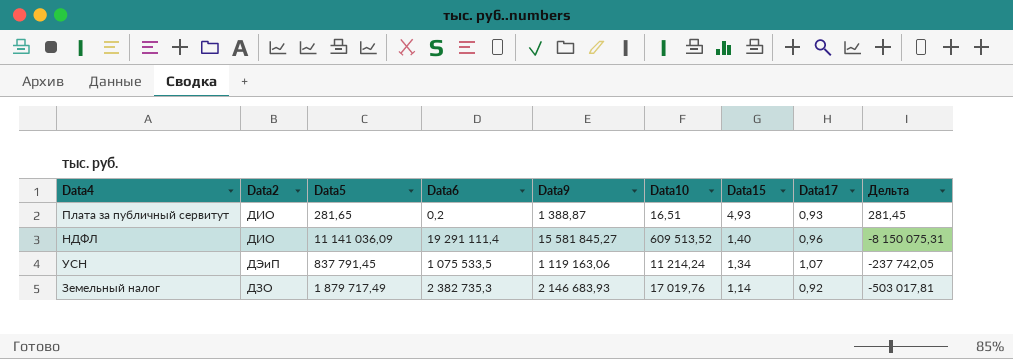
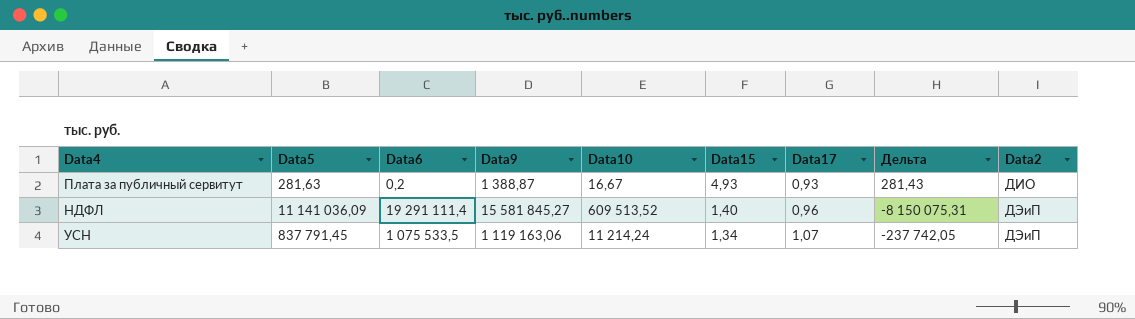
column Data2 | position: 2 -> 9
row Земельный налог: ДЗО | 1 879 717,49 | 2 382 735,3 | 2 146 683,93 | 17 019,76 | 1,14 | 0,92 | -503 017,81 -> none
Плата за публичный сервитут | Data5: 281,65 -> 281,63
Плата за публичный сервитут | Data10: 16,51 -> 16,67
Плата за публичный сервитут | Дельта: 281,45 -> 281,43
НДФЛ | Data2: ДИО -> ДЭиП

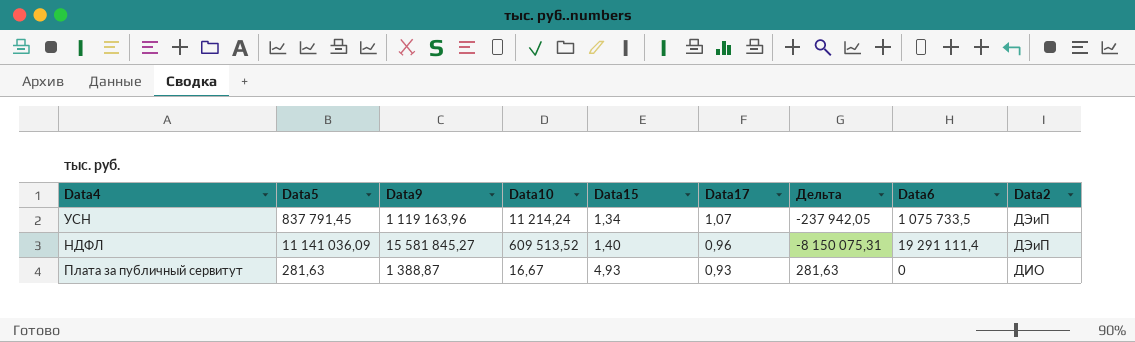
row order: Data15 descending -> Data15 ascending
column Data6 | position: 3 -> 8
УСН | Data9: 1 119 163,06 -> 1 119 163,96
УСН | Дельта: -237 742,05 -> -237 942,05
УСН | Data6: 1 075 533,5 -> 1 075 733,5
Плата за публичный сервитут | Дельта: 281,43 -> 281,63
Плата за публичный сервитут | Data6: 0,2 -> 0

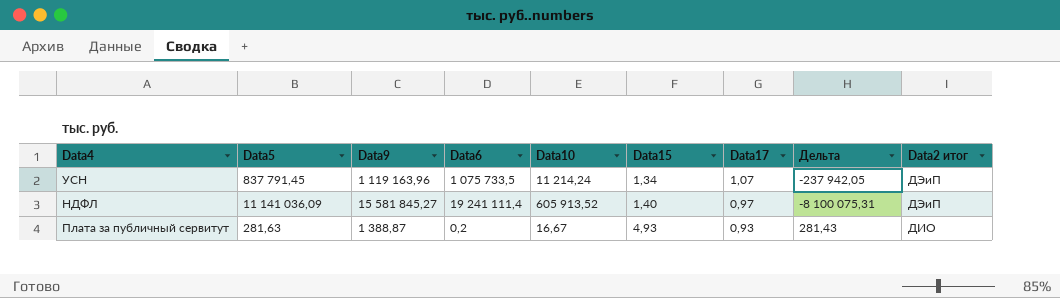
column Data6 | position: 8 -> 4
column name: Data2 -> Data2 итог
НДФЛ | Data6: 19 291 111,4 -> 19 241 111,4
НДФЛ | Data10: 609 513,52 -> 605 913,52
НДФЛ | Data17: 0,96 -> 0,97
НДФЛ | Дельта: -8 150 075,31 -> -8 100 075,31
Плата за публичный сервитут | Data6: 0 -> 0,2
Плата за публичный сервитут | Дельта: 281,63 -> 281,43

